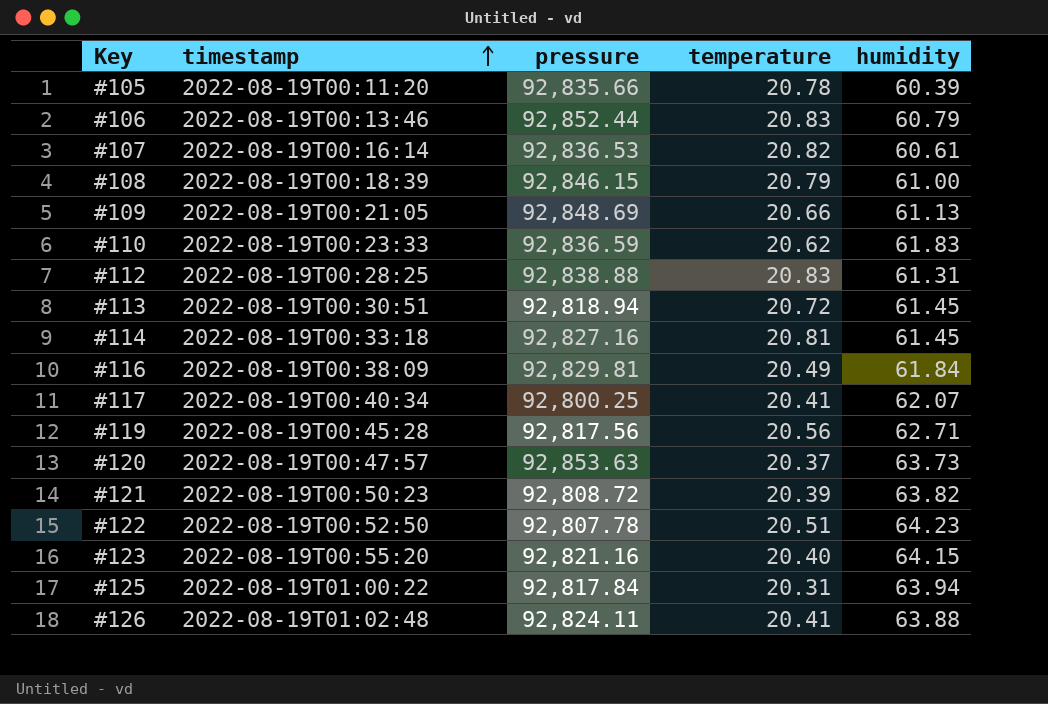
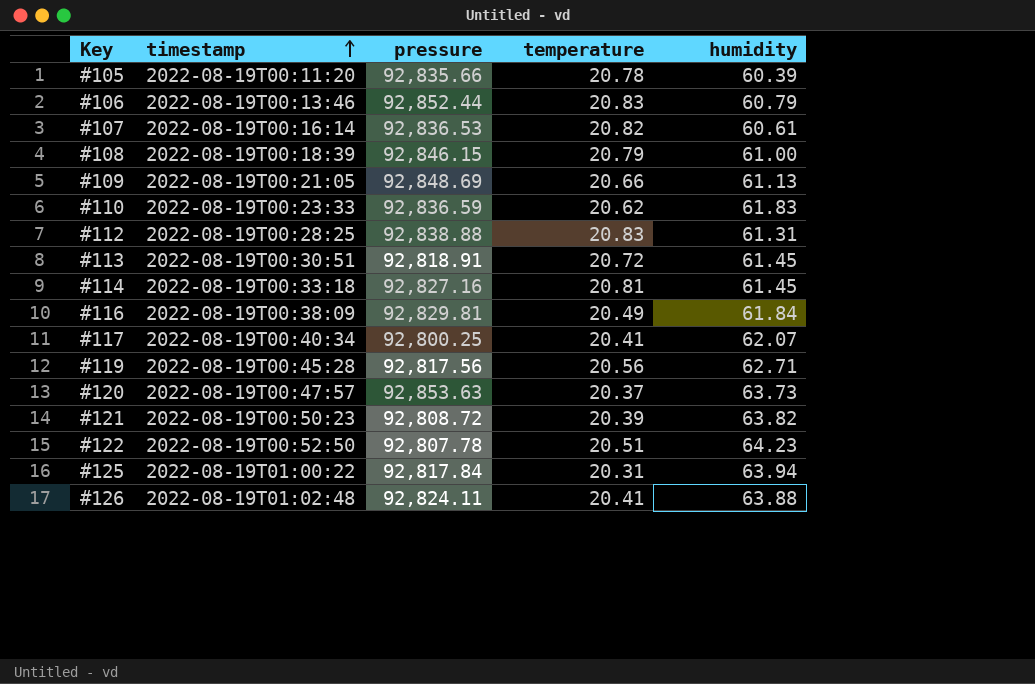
row #123: 2022-08-19T00:55:20 | 92,821.16 | 20.40 | 64.15 -> none
#113 | pressure: 92,818.94 -> 92,818.91

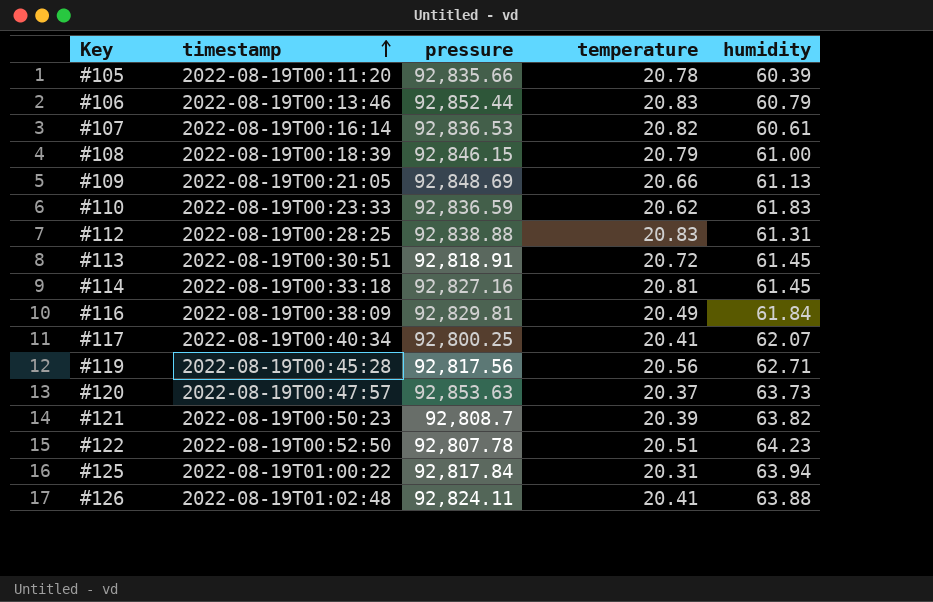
#121 | pressure: 92,808.72 -> 92,808.7

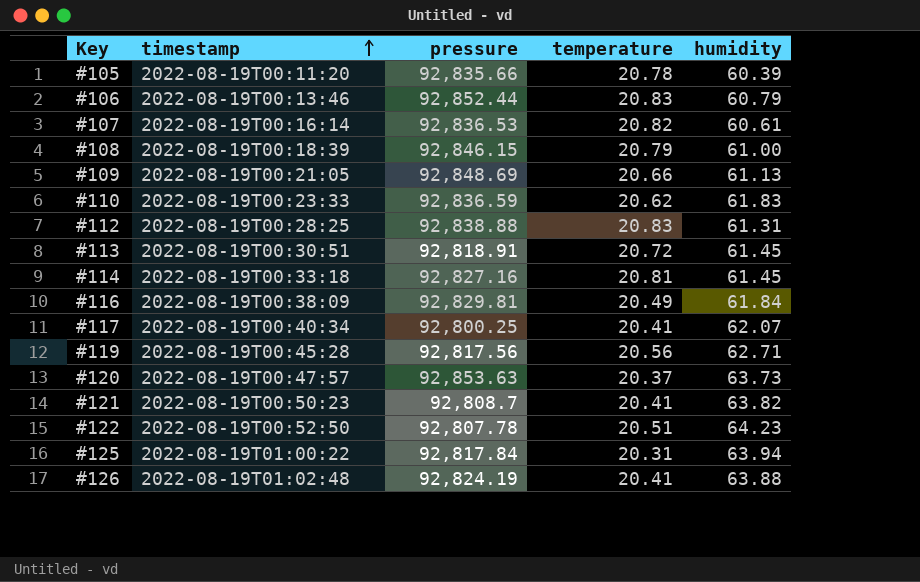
#121 | temperature: 20.39 -> 20.41
#126 | pressure: 92,824.11 -> 92,824.19

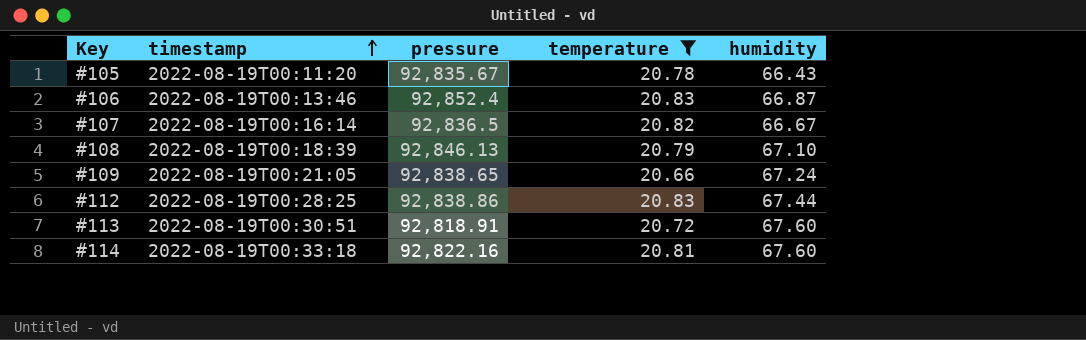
filter: none -> temperature >= 20.66
#105 | pressure: 92,835.66 -> 92,835.67
#105 | humidity: 60.39 -> 66.43
#106 | pressure: 92,852.44 -> 92,852.4
#106 | humidity: 60.79 -> 66.87
#107 | pressure: 92,836.53 -> 92,836.5
#107 | humidity: 60.61 -> 66.67
#108 | pressure: 92,846.15 -> 92,846.13
#108 | humidity: 61.00 -> 67.10
#109 | pressure: 92,848.69 -> 92,838.65
#109 | humidity: 61.13 -> 67.24
#112 | pressure: 92,838.88 -> 92,838.86
#112 | humidity: 61.31 -> 67.44
#113 | humidity: 61.45 -> 67.60
#114 | pressure: 92,827.16 -> 92,822.16
#114 | humidity: 61.45 -> 67.60

